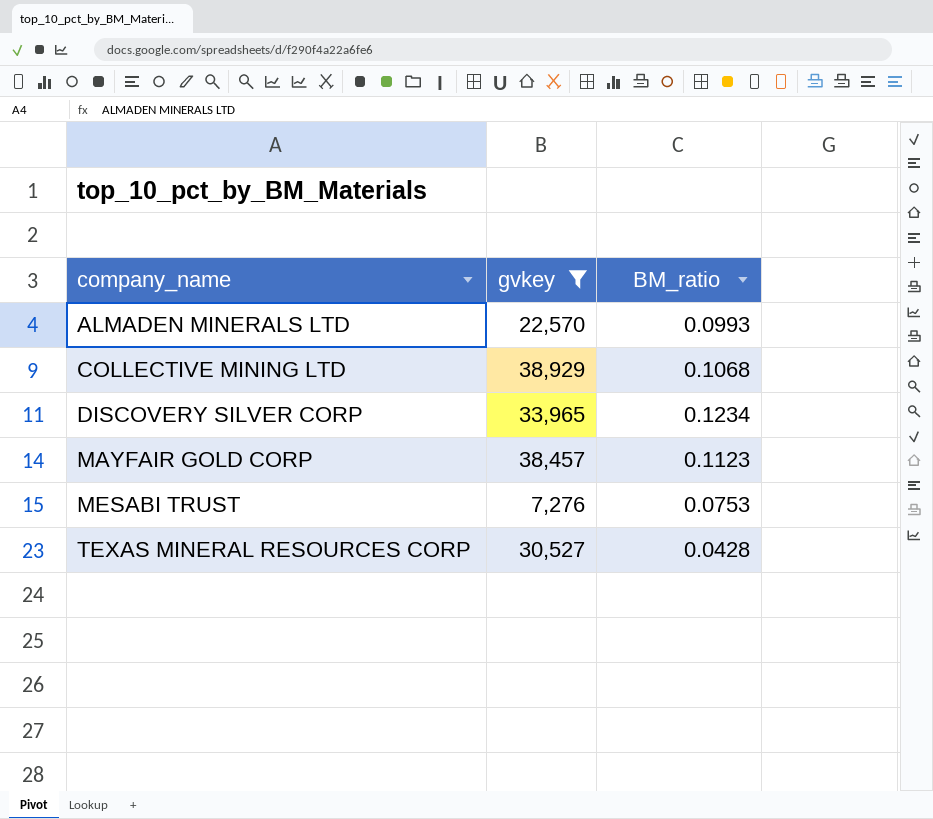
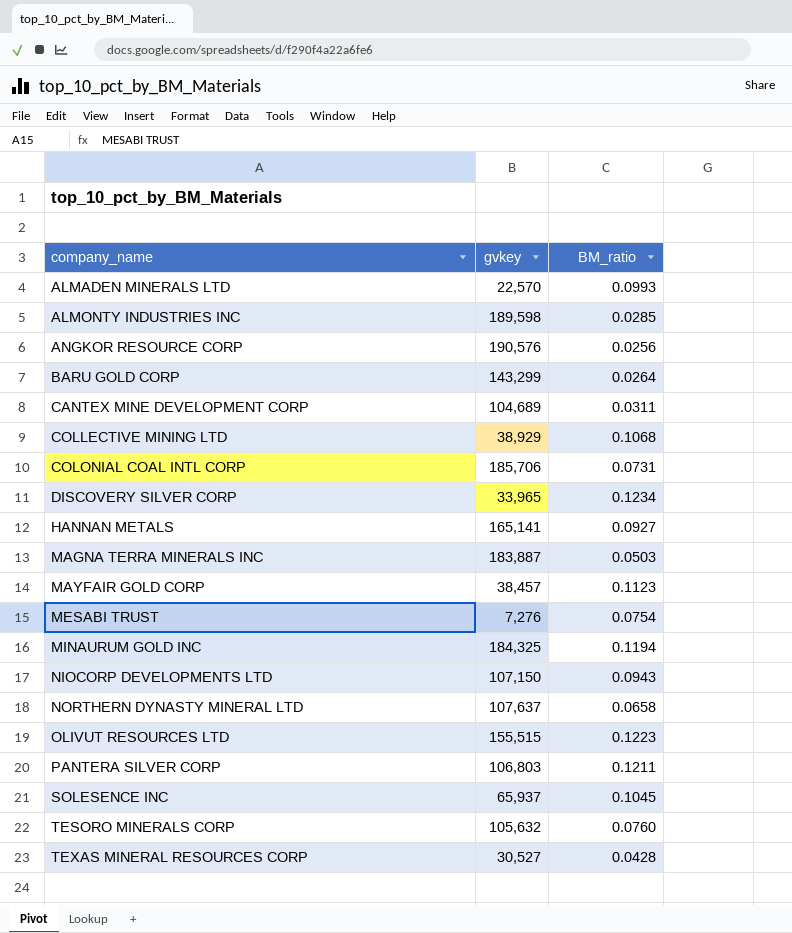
filter: gvkey <= 38,929 -> none
MESABI TRUST | BM_ratio: 0.0753 -> 0.0754

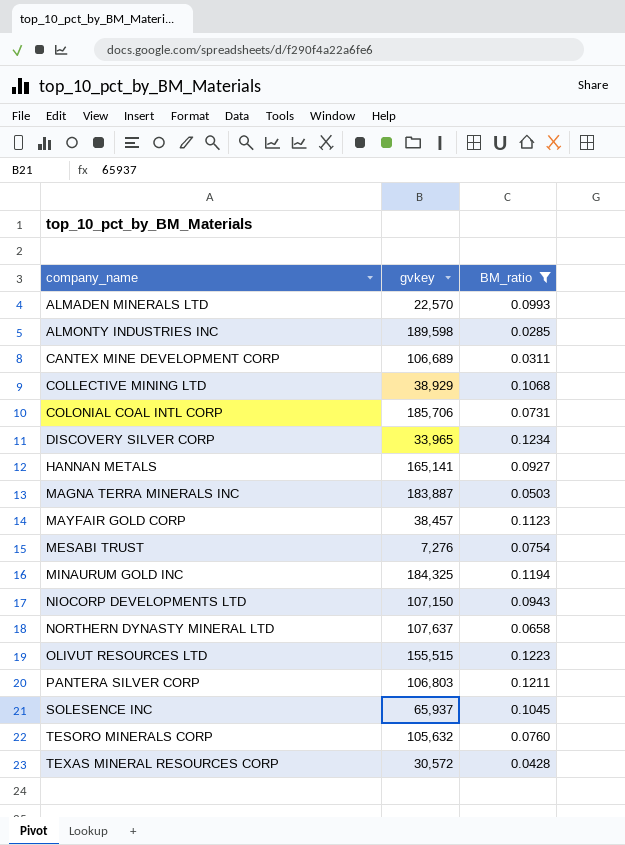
filter: none -> BM_ratio >= 0.0285
CANTEX MINE DEVELOPMENT CORP | gvkey: 104,689 -> 106,689
TEXAS MINERAL RESOURCES CORP | gvkey: 30,527 -> 30,572

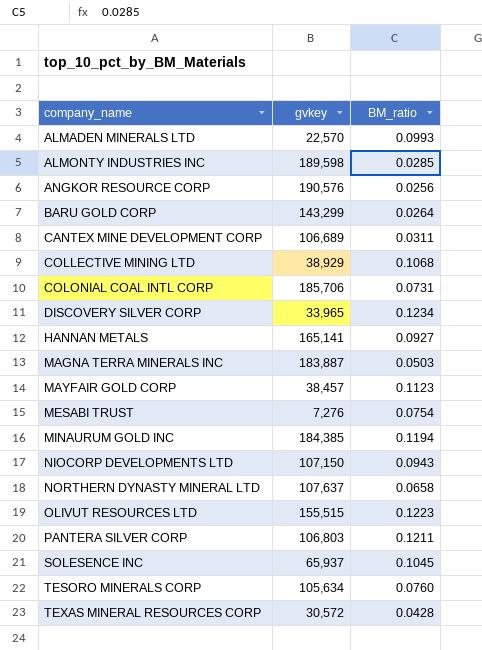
filter: BM_ratio >= 0.0285 -> none
MINAURUM GOLD INC | gvkey: 184,325 -> 184,385
TESORO MINERALS CORP | gvkey: 105,632 -> 105,634

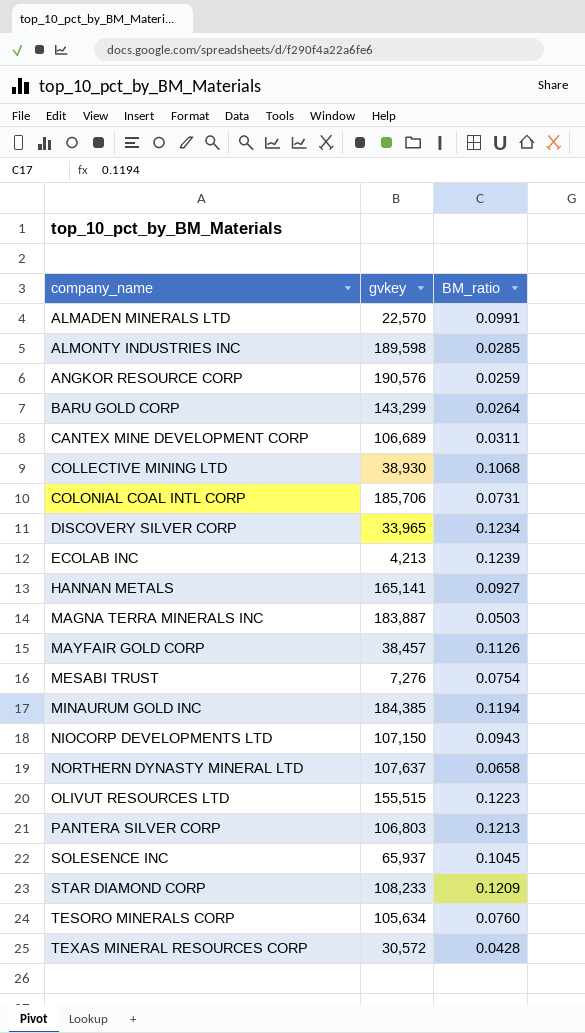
ALMADEN MINERALS LTD | BM_ratio: 0.0993 -> 0.0991
ANGKOR RESOURCE CORP | BM_ratio: 0.0256 -> 0.0259
COLLECTIVE MINING LTD | gvkey: 38,929 -> 38,930
row ECOLAB INC: none -> 4,213 | 0.1239
MAYFAIR GOLD CORP | BM_ratio: 0.1123 -> 0.1126
PANTERA SILVER CORP | BM_ratio: 0.1211 -> 0.1213
row STAR DIAMOND CORP: none -> 108,233 | 0.1209

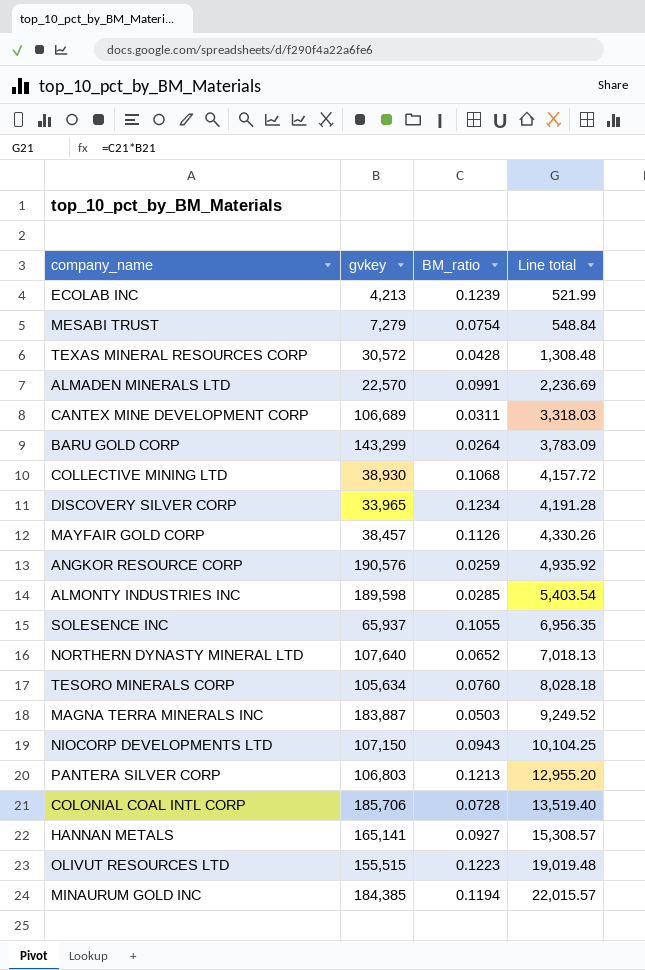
row order: company_name ascending -> Line total ascending
column Line total | formula: none -> [gvkey] * [BM_ratio]
row STAR DIAMOND CORP: 108,233 | 0.1209 -> none
MESABI TRUST | gvkey: 7,276 -> 7,279
SOLESENCE INC | BM_ratio: 0.1045 -> 0.1055
NORTHERN DYNASTY MINERAL LTD | gvkey: 107,637 -> 107,640
NORTHERN DYNASTY MINERAL LTD | BM_ratio: 0.0658 -> 0.0652
COLONIAL COAL INTL CORP | BM_ratio: 0.0731 -> 0.0728

